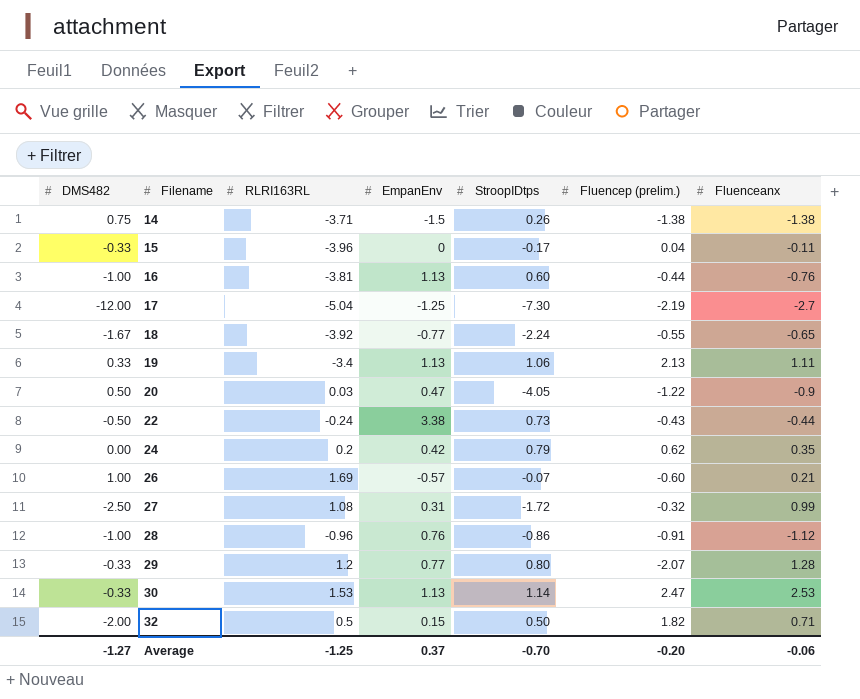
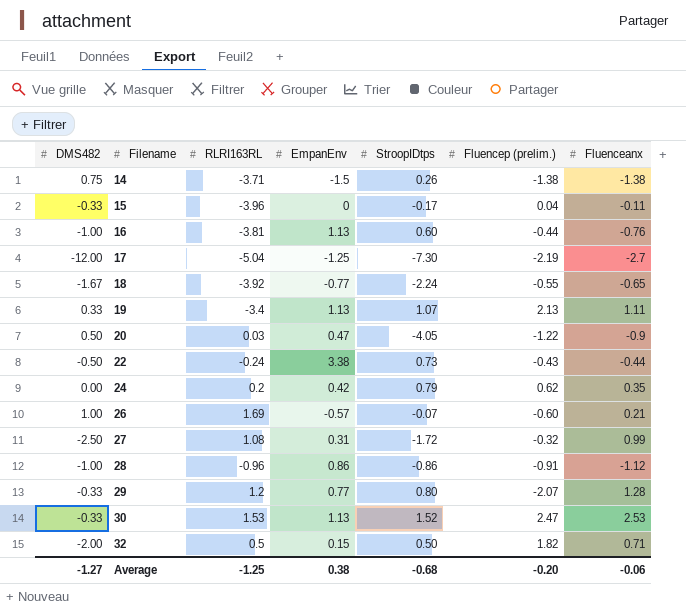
19 | StroopIDtps: 1.06 -> 1.07
28 | EmpanEnv: 0.76 -> 0.86
30 | StroopIDtps: 1.14 -> 1.52
Average | EmpanEnv: 0.37 -> 0.38
Average | StroopIDtps: -0.70 -> -0.68

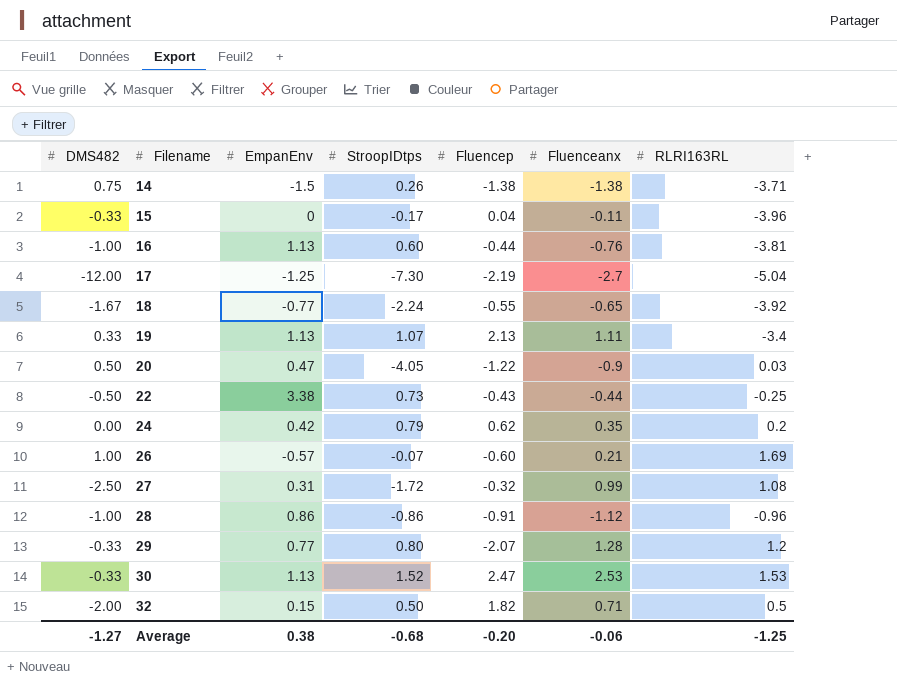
column name: Fluencep (prelim.) -> Fluencep
column RLRI163RL | position: 3 -> 7
22 | RLRI163RL: -0.24 -> -0.25

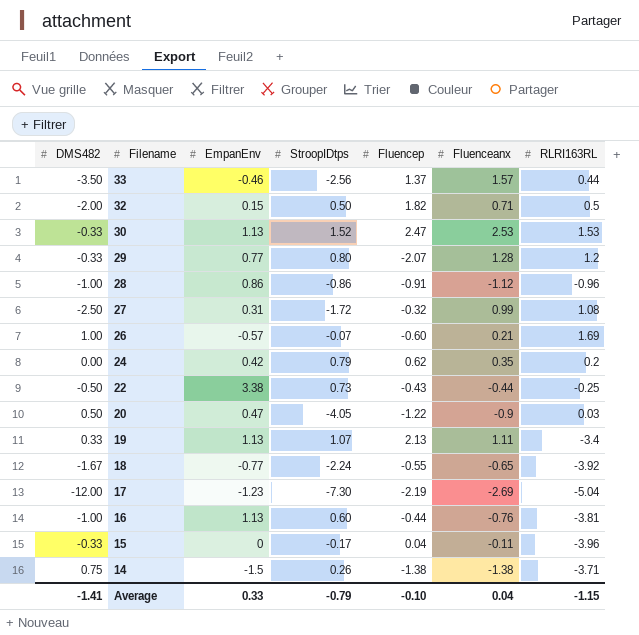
row order: Filename ascending -> Filename descending
row 33: none -> -3.50 | -0.46 | -2.56 | 1.37 | 1.57 | 0.44
17 | EmpanEnv: -1.25 -> -1.23
17 | Fluenceanx: -2.7 -> -2.69
Average | DMS482: -1.27 -> -1.41
Average | EmpanEnv: 0.38 -> 0.33
Average | StroopIDtps: -0.68 -> -0.79
Average | Fluencep: -0.20 -> -0.10
Average | Fluenceanx: -0.06 -> 0.04
Average | RLRI163RL: -1.25 -> -1.15

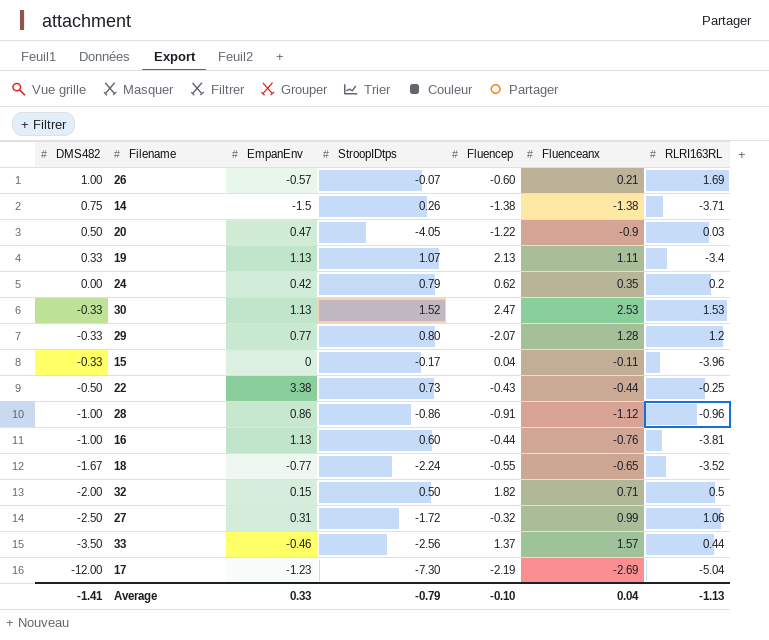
row order: Filename descending -> DMS482 descending
18 | RLRI163RL: -3.92 -> -3.52
27 | RLRI163RL: 1.08 -> 1.06
Average | RLRI163RL: -1.15 -> -1.13

